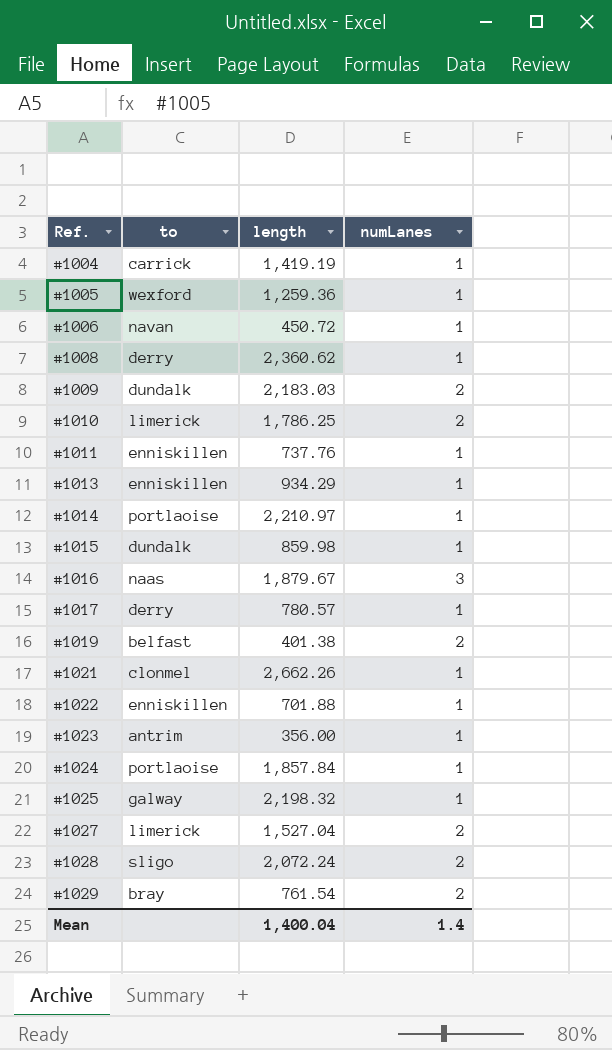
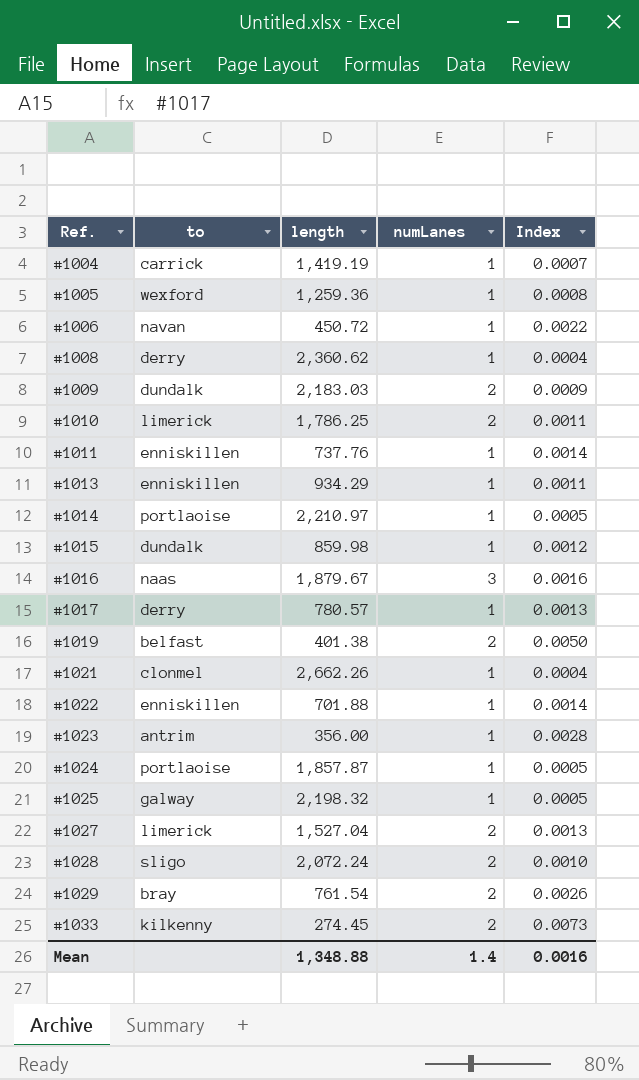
column Index | formula: none -> [numLanes] / [length]
#1024 | length: 1,857.84 -> 1,857.87
row #1033: none -> kilkenny | 274.45 | 2 | 0.0073
Mean | length: 1,400.04 -> 1,348.88

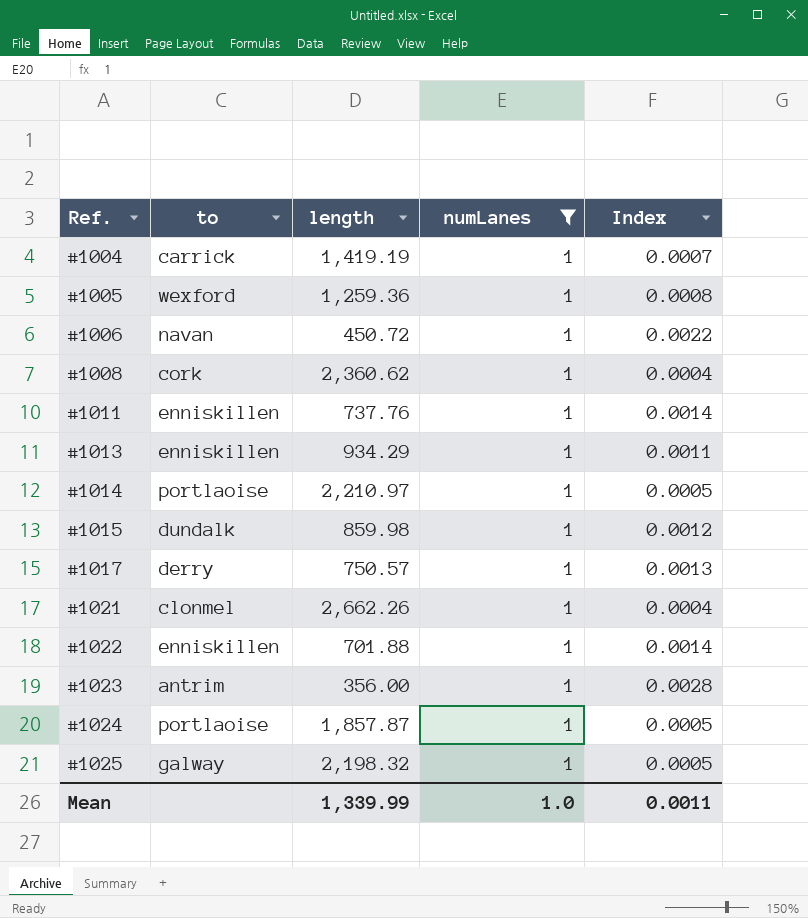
filter: none -> numLanes = 1
#1008 | to: derry -> cork
#1017 | length: 780.57 -> 750.57
Mean | length: 1,348.88 -> 1,339.99
Mean | numLanes: 1.4 -> 1.0
Mean | Index: 0.0016 -> 0.0011

